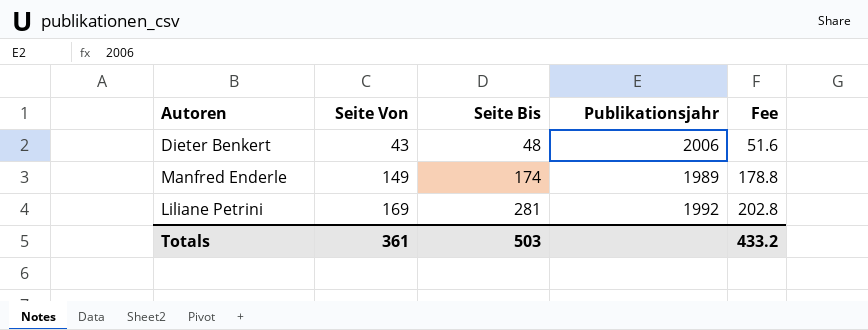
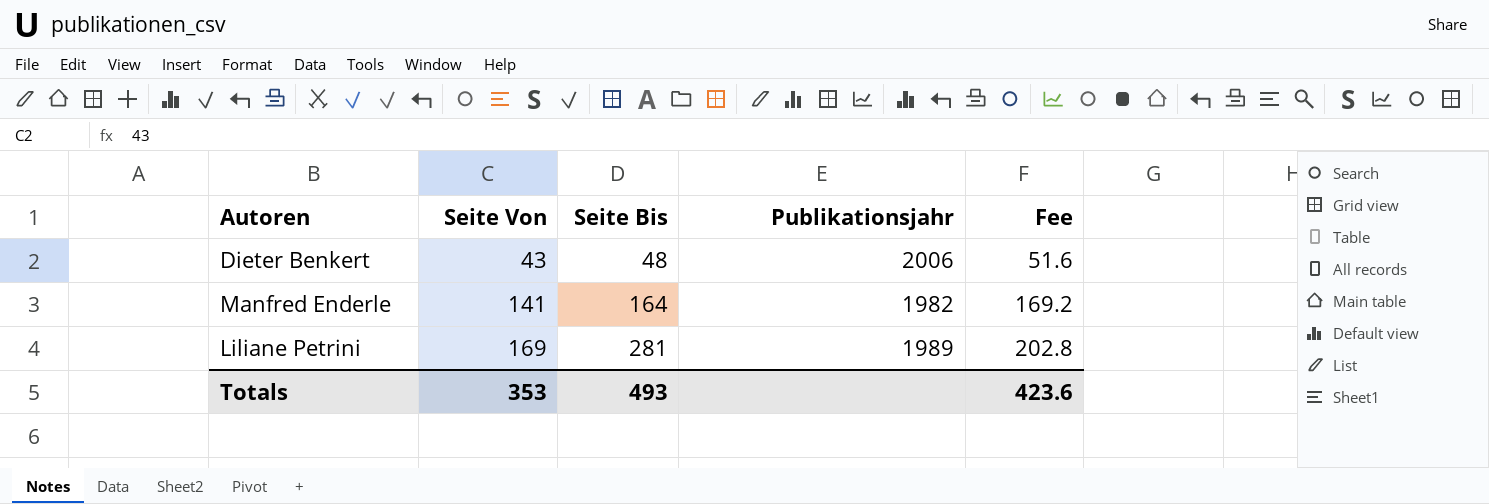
Manfred Enderle | Seite Von: 149 -> 141
Manfred Enderle | Seite Bis: 174 -> 164
Manfred Enderle | Publikationsjahr: 1989 -> 1982
Manfred Enderle | Fee: 178.8 -> 169.2
Liliane Petrini | Publikationsjahr: 1992 -> 1989
Totals | Seite Von: 361 -> 353
Totals | Seite Bis: 503 -> 493
Totals | Fee: 433.2 -> 423.6

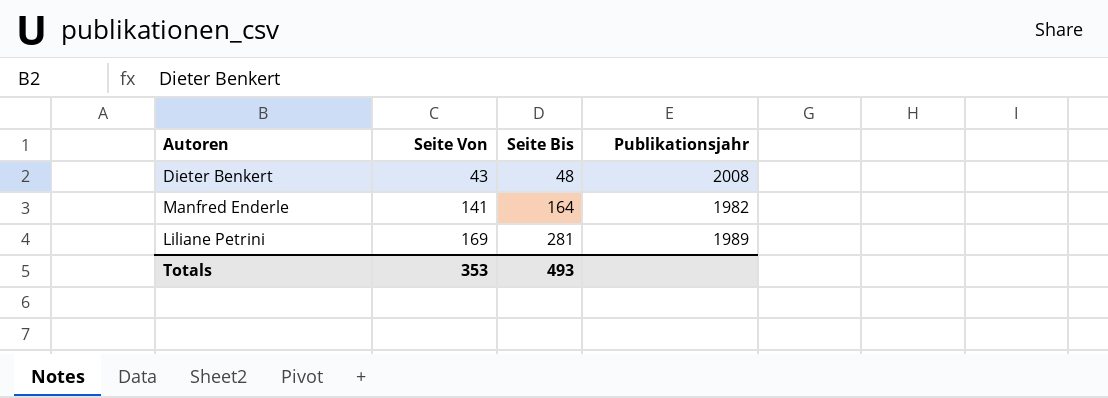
column Fee | formula: [Seite Von] * 1.2 -> none
Dieter Benkert | Publikationsjahr: 2006 -> 2008

